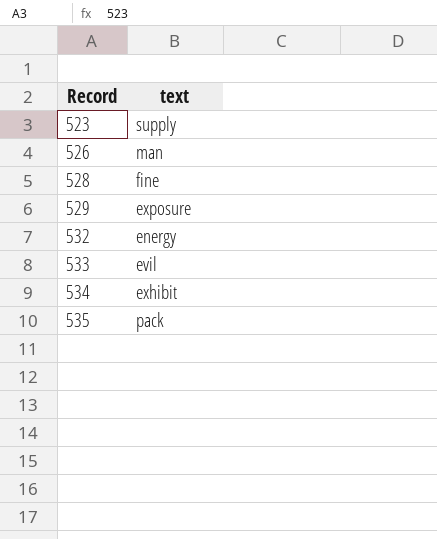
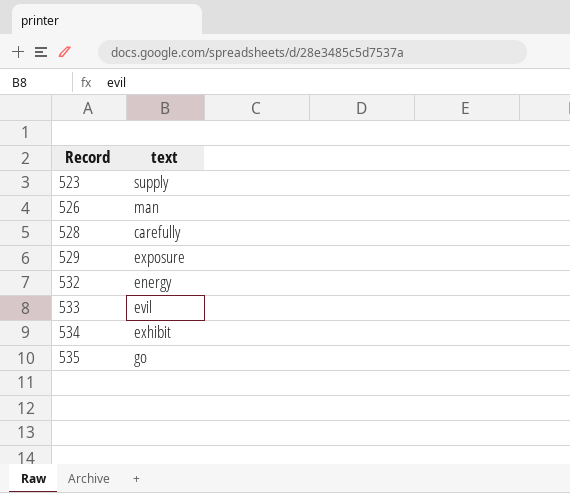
528 | text: fine -> carefully
535 | text: pack -> go

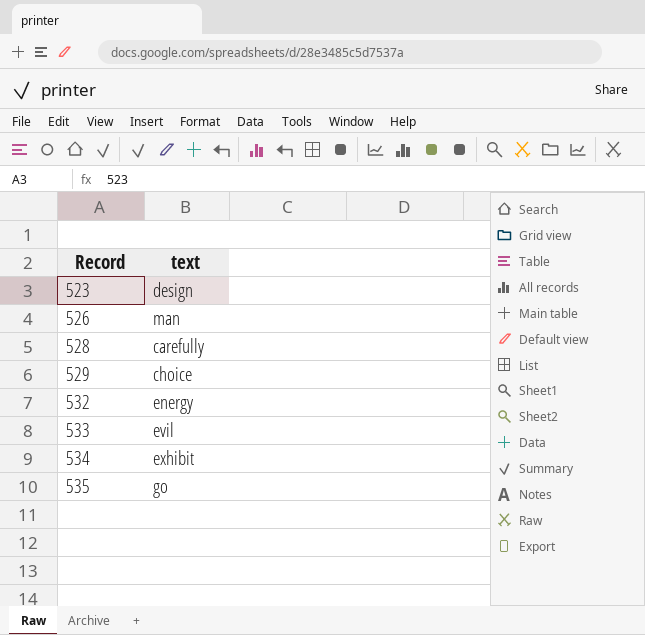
523 | text: supply -> design
529 | text: exposure -> choice

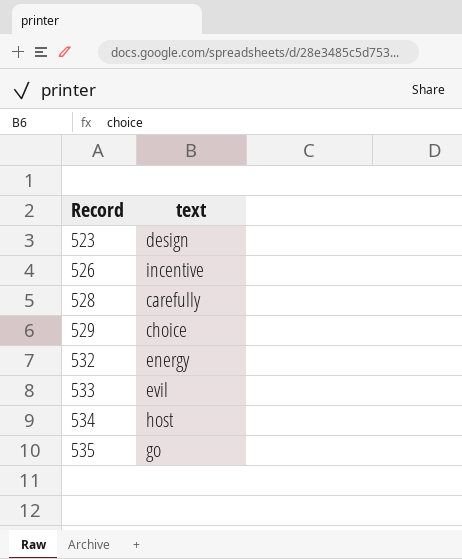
526 | text: man -> incentive
534 | text: exhibit -> host

